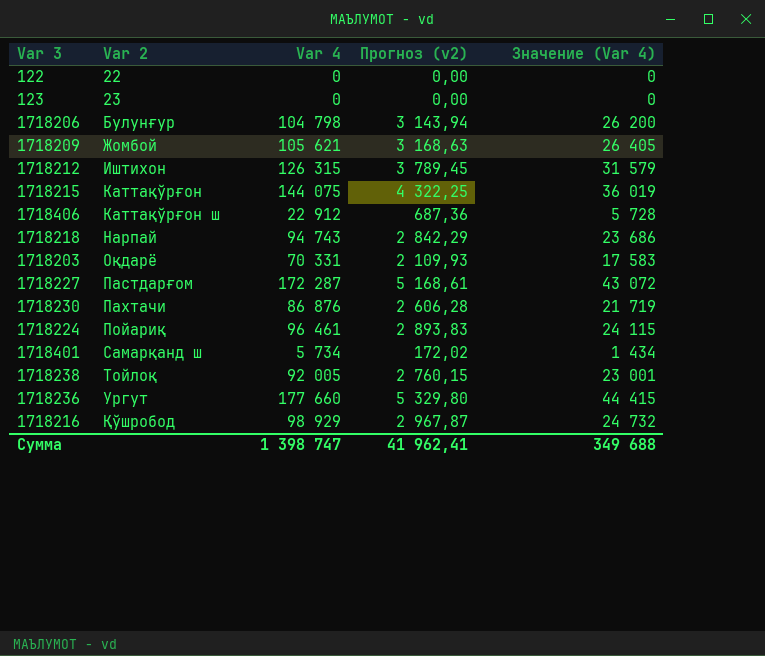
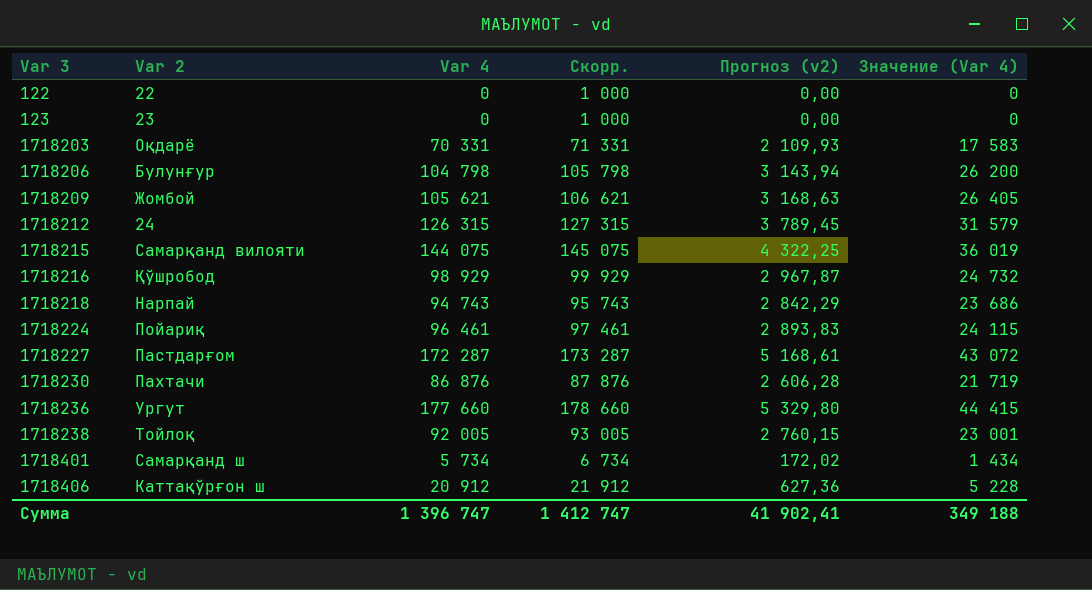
row order: Var 2 ascending -> Var 3 ascending
column Скорр. | formula: none -> [Var 4] + 1000
1718212 | Var 2: Иштихон -> 24
1718215 | Var 2: Каттақўрғон -> Самарқанд вилояти
1718406 | Var 4: 22 912 -> 20 912
1718406 | Прогноз (v2): 687,36 -> 627,36
1718406 | Значение (Var 4): 5 728 -> 5 228
Сумма | Var 4: 1 398 747 -> 1 396 747
Сумма | Прогноз (v2): 41 962,41 -> 41 902,41
Сумма | Значение (Var 4): 349 688 -> 349 188

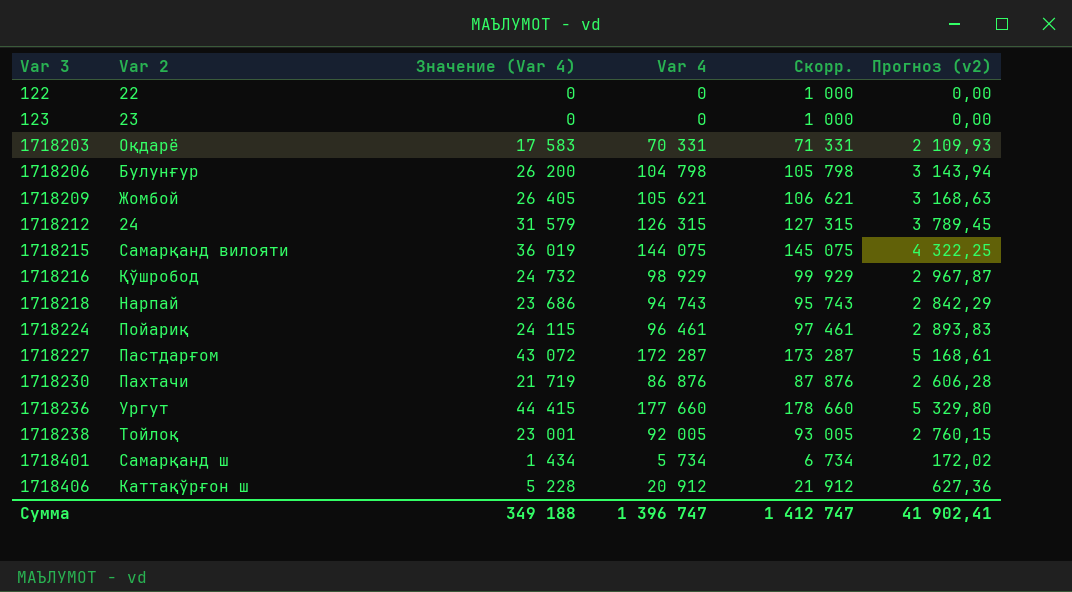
column Значение (Var 4) | position: 6 -> 3

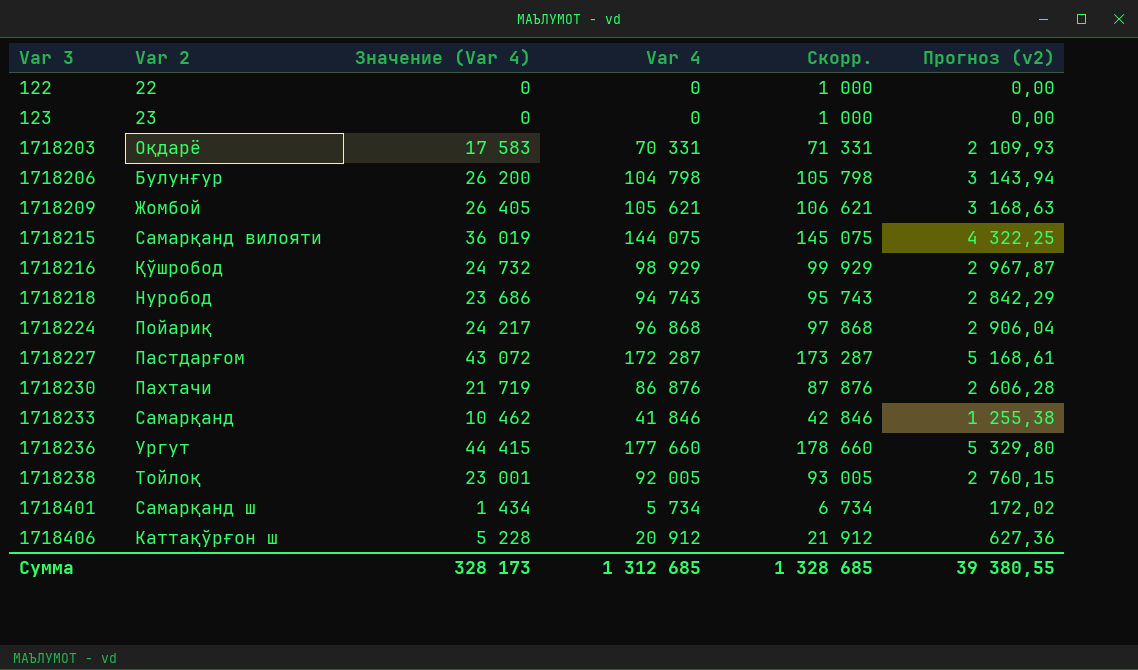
row 1718212: 24 | 31 579 | 126 315 | 127 315 | 3 789,45 -> none
1718218 | Var 2: Нарпай -> Нуробод
1718224 | Значение (Var 4): 24 115 -> 24 217
1718224 | Var 4: 96 461 -> 96 868
1718224 | Скорр.: 97 461 -> 97 868
1718224 | Прогноз (v2): 2 893,83 -> 2 906,04
row 1718233: none -> Самарқанд | 10 462 | 41 846 | 42 846 | 1 255,38
Сумма | Значение (Var 4): 349 188 -> 328 173
Сумма | Var 4: 1 396 747 -> 1 312 685
Сумма | Скорр.: 1 412 747 -> 1 328 685
Сумма | Прогноз (v2): 41 902,41 -> 39 380,55

